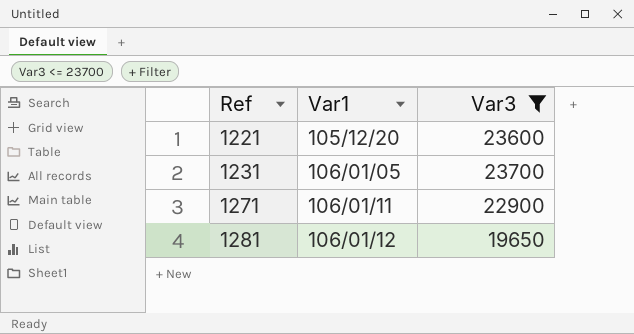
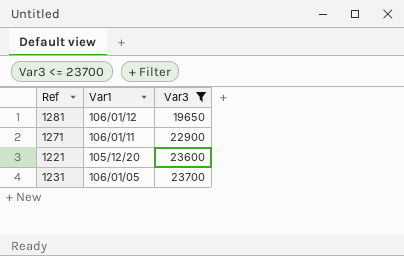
row order: Ref ascending -> Var3 ascending

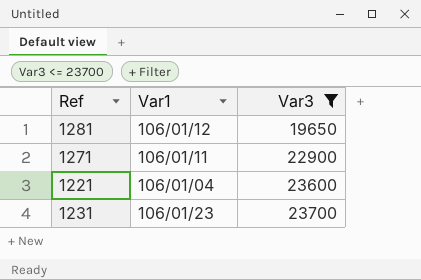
1221 | Var1: 105/12/20 -> 106/01/04
1231 | Var1: 106/01/05 -> 106/01/23

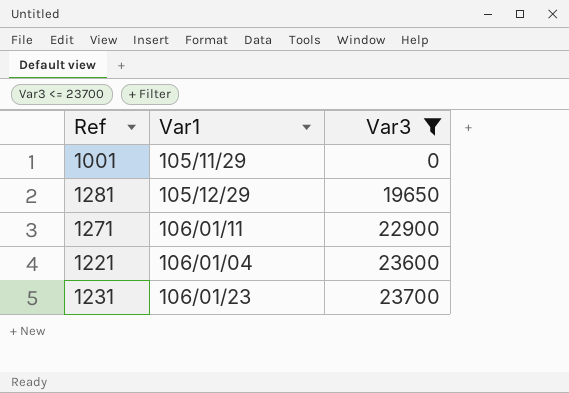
row 1001: none -> 105/11/29 | 0
1281 | Var1: 106/01/12 -> 105/12/29

